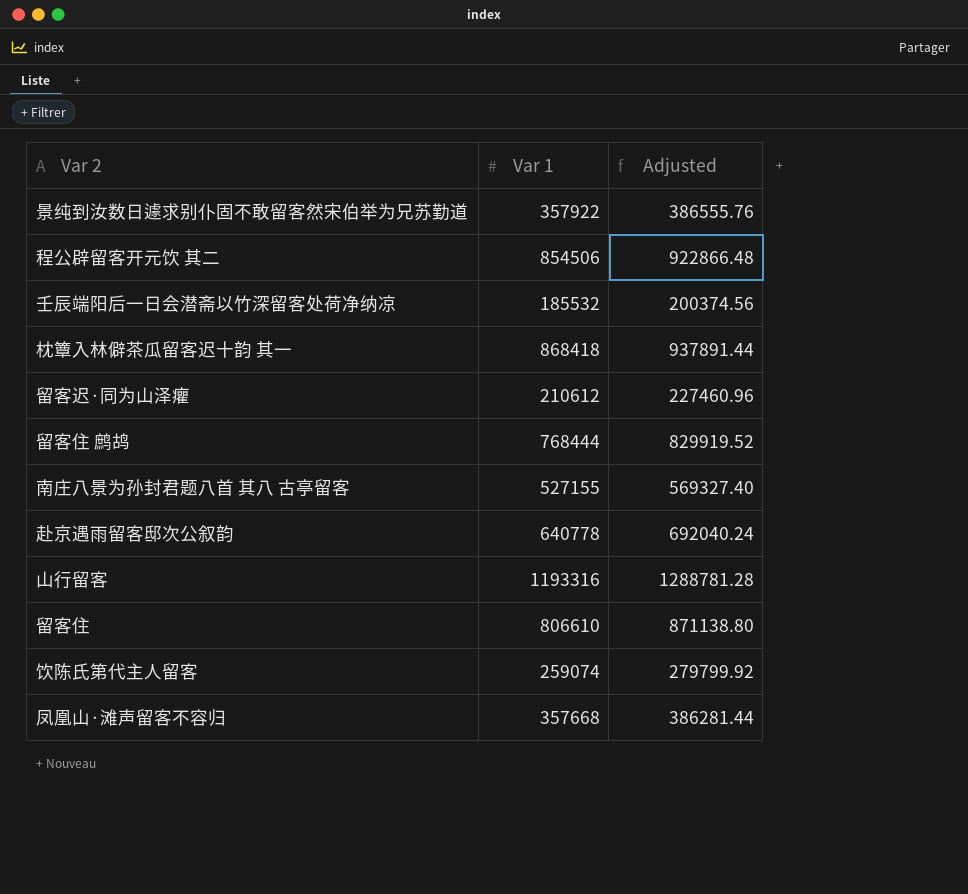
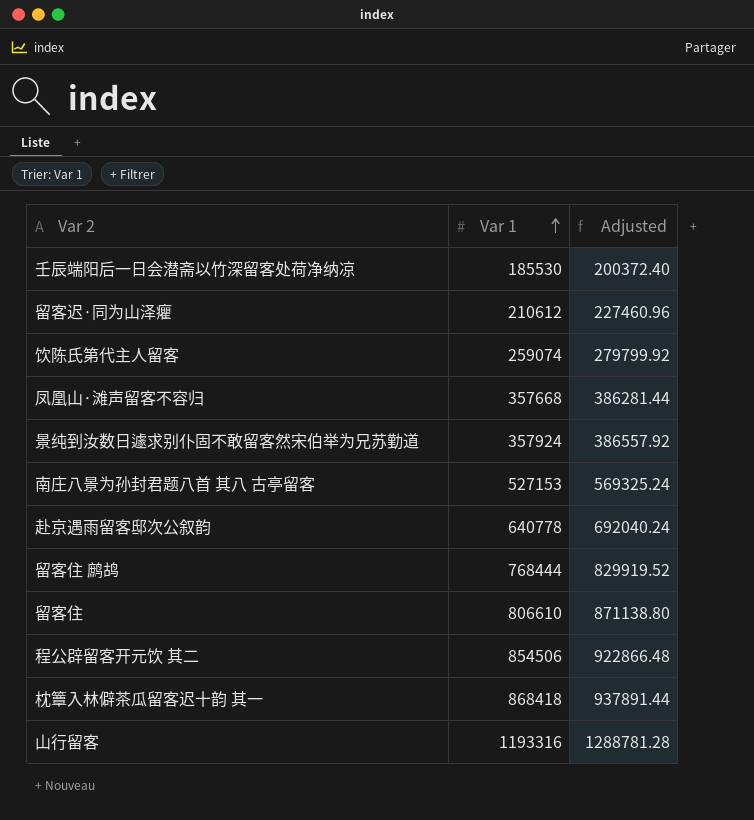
row order: none -> Var 1 ascending
壬辰端阳后一日会潜斋以竹深留客处荷净纳凉 | Var 1: 185532 -> 185530
壬辰端阳后一日会潜斋以竹深留客处荷净纳凉 | Adjusted: 200374.56 -> 200372.40
景纯到汝数日遽求别仆固不敢留客然宋伯举为兄苏勤道 | Var 1: 357922 -> 357924
景纯到汝数日遽求别仆固不敢留客然宋伯举为兄苏勤道 | Adjusted: 386555.76 -> 386557.92
南庄八景为孙封君题八首 其八 古亭留客 | Var 1: 527155 -> 527153
南庄八景为孙封君题八首 其八 古亭留客 | Adjusted: 569327.40 -> 569325.24

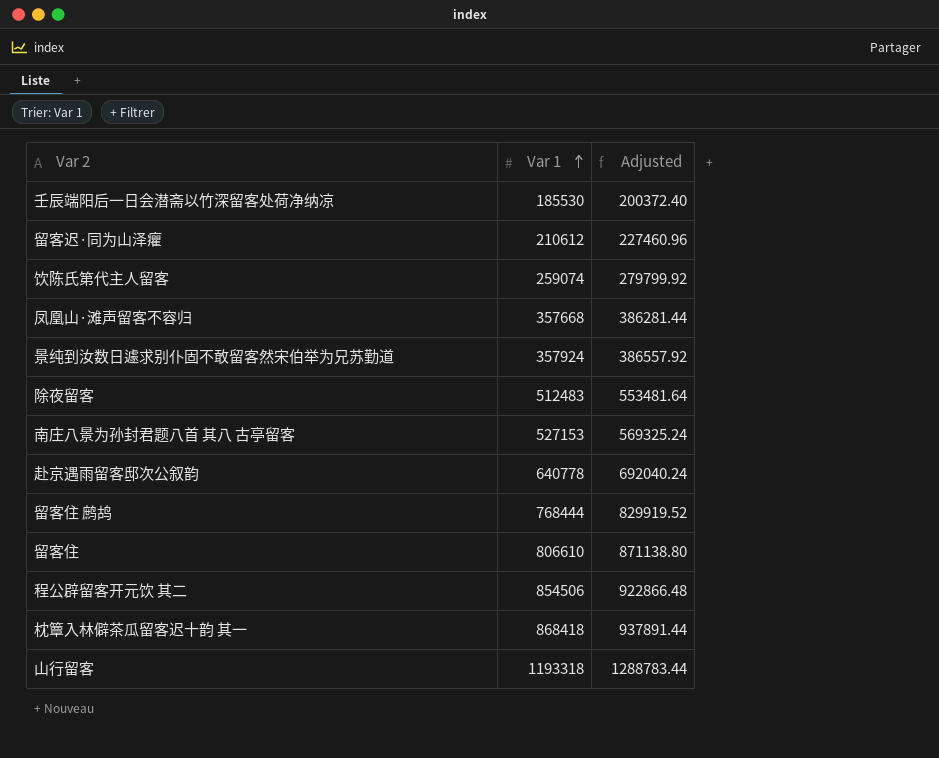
row 除夜留客: none -> 512483 | 553481.64
山行留客 | Var 1: 1193316 -> 1193318
山行留客 | Adjusted: 1288781.28 -> 1288783.44

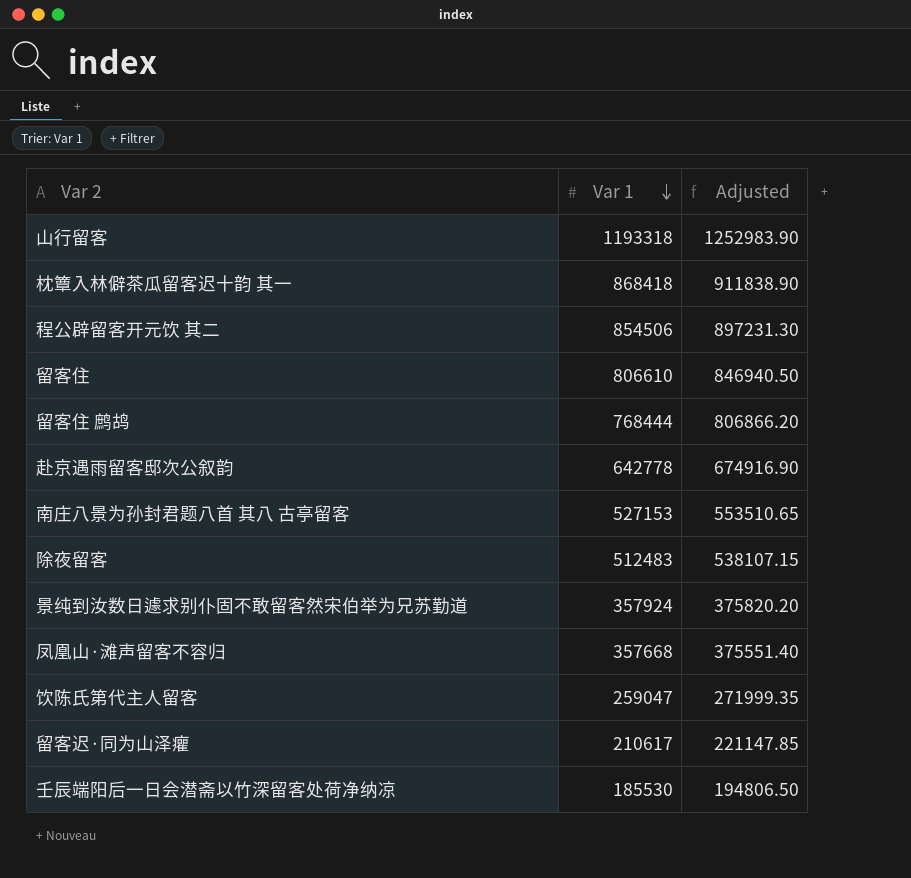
row order: Var 1 ascending -> Var 1 descending
column Adjusted | formula: [Var 1] * 1.08 -> [Var 1] * 1.05
赴京遇雨留客邸次公叙韵 | Var 1: 640778 -> 642778
饮陈氏第代主人留客 | Var 1: 259074 -> 259047
留客迟·同为山泽癯 | Var 1: 210612 -> 210617

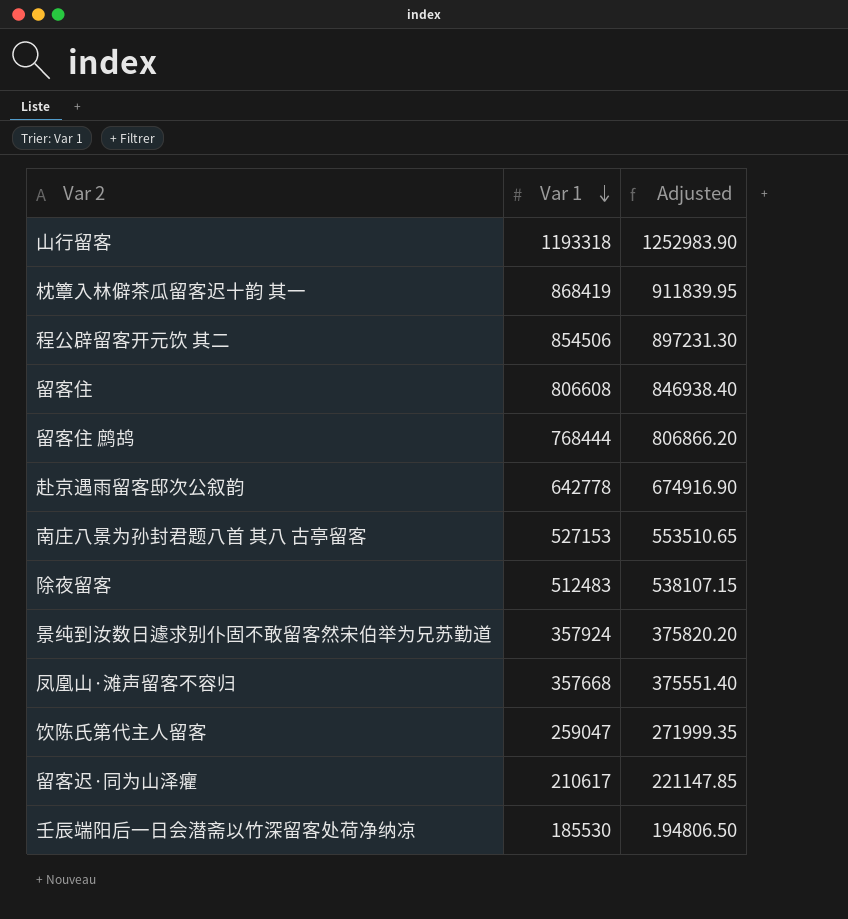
枕簟入林僻茶瓜留客迟十韵 其一 | Var 1: 868418 -> 868419
枕簟入林僻茶瓜留客迟十韵 其一 | Adjusted: 911838.90 -> 911839.95
留客住 | Var 1: 806610 -> 806608
留客住 | Adjusted: 846940.50 -> 846938.40

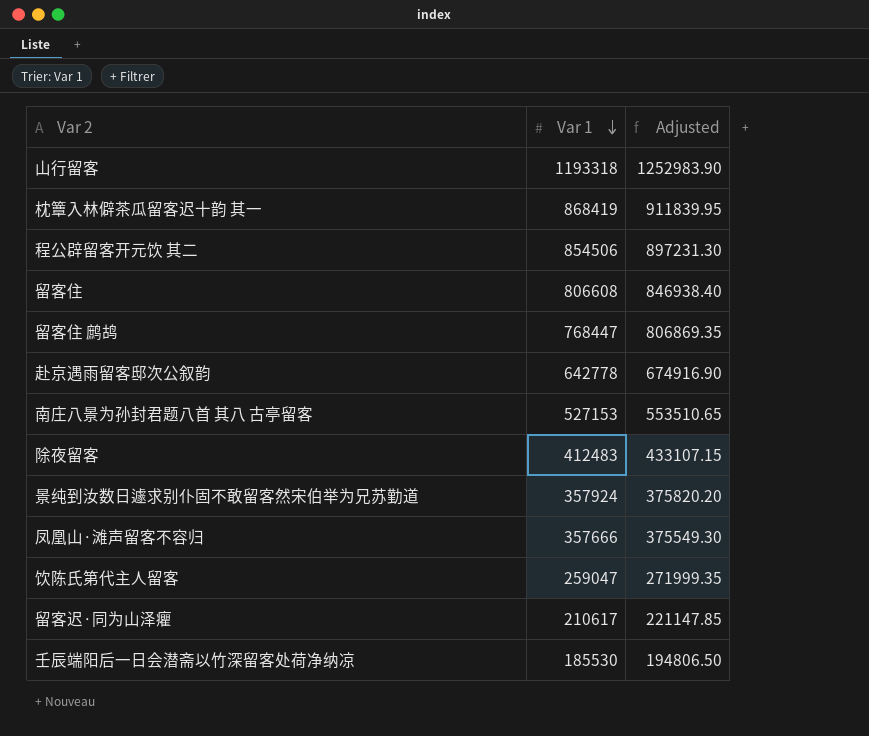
留客住 鹧鸪 | Var 1: 768444 -> 768447
留客住 鹧鸪 | Adjusted: 806866.20 -> 806869.35
除夜留客 | Var 1: 512483 -> 412483
除夜留客 | Adjusted: 538107.15 -> 433107.15
凤凰山·滩声留客不容归 | Var 1: 357668 -> 357666
凤凰山·滩声留客不容归 | Adjusted: 375551.40 -> 375549.30

